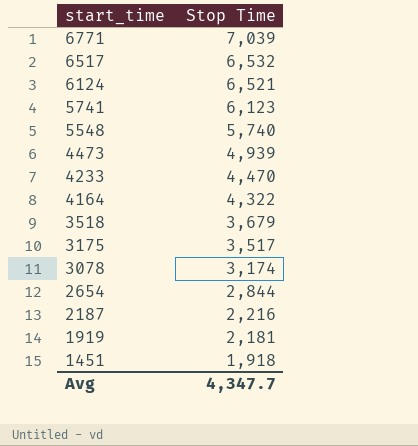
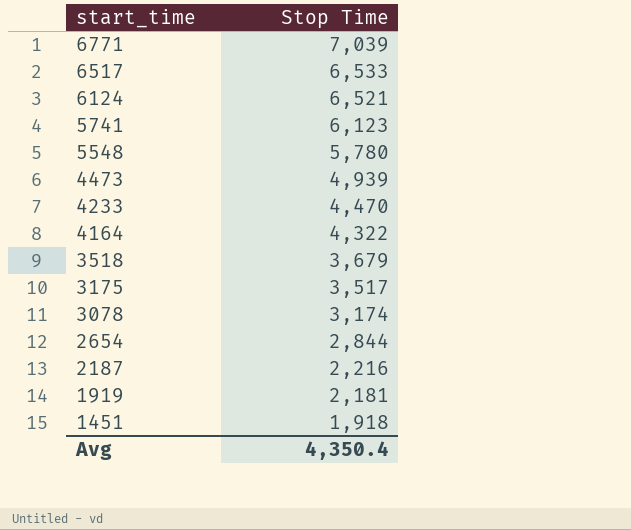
6517 | Stop Time: 6,532 -> 6,533
5548 | Stop Time: 5,740 -> 5,780
Avg | Stop Time: 4,347.7 -> 4,350.4

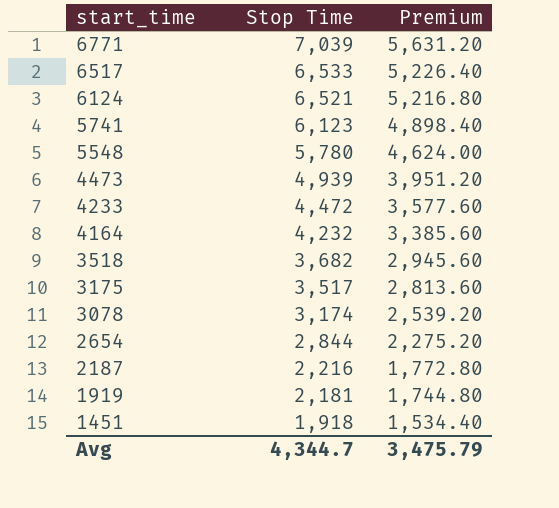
column Premium | formula: none -> [Stop Time] * 0.8
4233 | Stop Time: 4,470 -> 4,472
4164 | Stop Time: 4,322 -> 4,232
3518 | Stop Time: 3,679 -> 3,682
Avg | Stop Time: 4,350.4 -> 4,344.7

